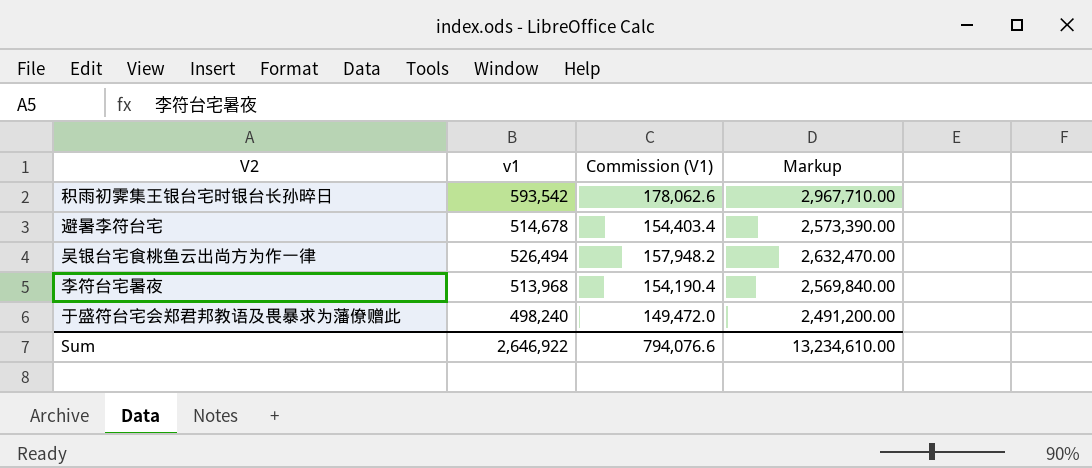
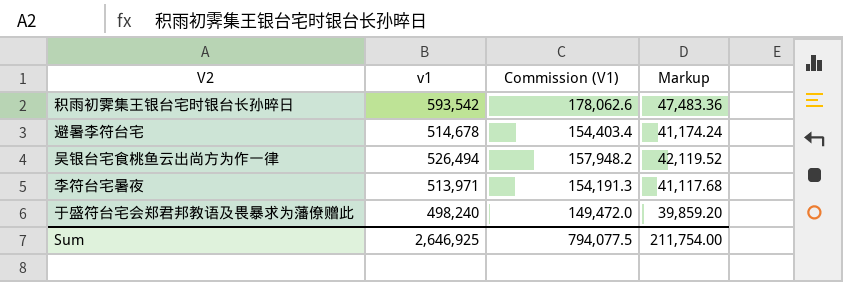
column Markup | formula: [v1] * 5 -> [v1] * 0.08
李符台宅暑夜 | v1: 513,968 -> 513,971
李符台宅暑夜 | Commission (V1): 154,190.4 -> 154,191.3
Sum | v1: 2,646,922 -> 2,646,925
Sum | Commission (V1): 794,076.6 -> 794,077.5
Sum | Markup: 13,234,610.00 -> 211,754.00

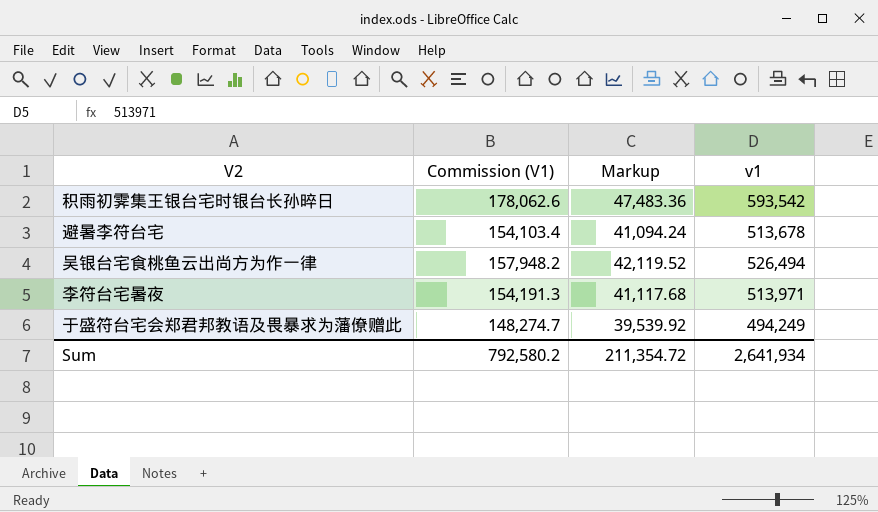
column v1 | position: 2 -> 4
避暑李符台宅 | Commission (V1): 154,403.4 -> 154,103.4
避暑李符台宅 | Markup: 41,174.24 -> 41,094.24
避暑李符台宅 | v1: 514,678 -> 513,678
于盛符台宅会郑君邦教语及畏暴求为藩僚赠此 | Commission (V1): 149,472.0 -> 148,274.7
于盛符台宅会郑君邦教语及畏暴求为藩僚赠此 | Markup: 39,859.20 -> 39,539.92
于盛符台宅会郑君邦教语及畏暴求为藩僚赠此 | v1: 498,240 -> 494,249
Sum | Commission (V1): 794,077.5 -> 792,580.2
Sum | Markup: 211,754.00 -> 211,354.72
Sum | v1: 2,646,925 -> 2,641,934

